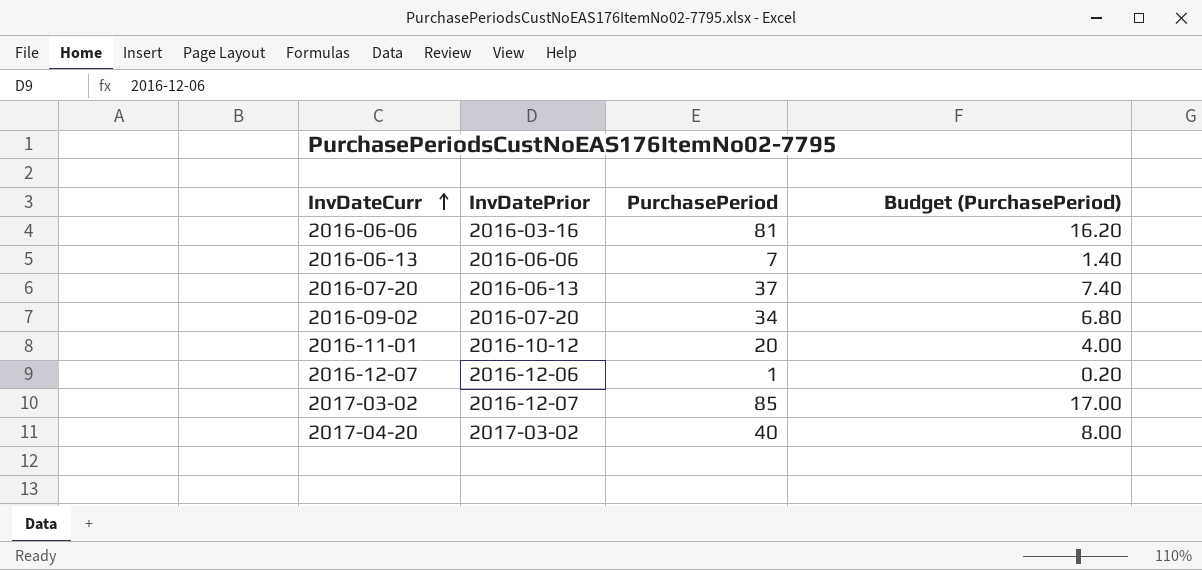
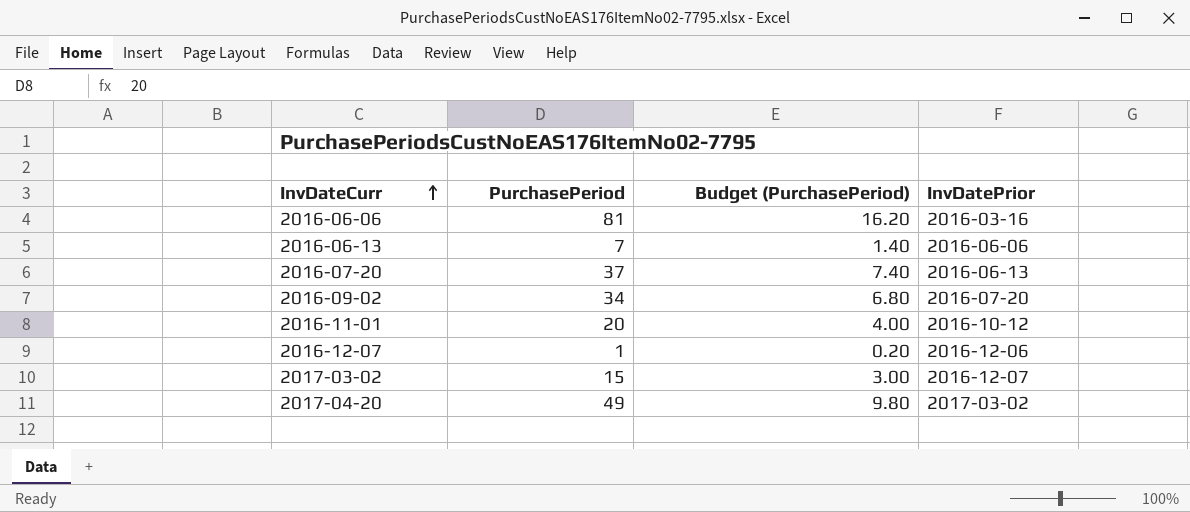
column InvDatePrior | position: 2 -> 4
2017-03-02 | PurchasePeriod: 85 -> 15
2017-03-02 | Budget (PurchasePeriod): 17.00 -> 3.00
2017-04-20 | PurchasePeriod: 40 -> 49
2017-04-20 | Budget (PurchasePeriod): 8.00 -> 9.80

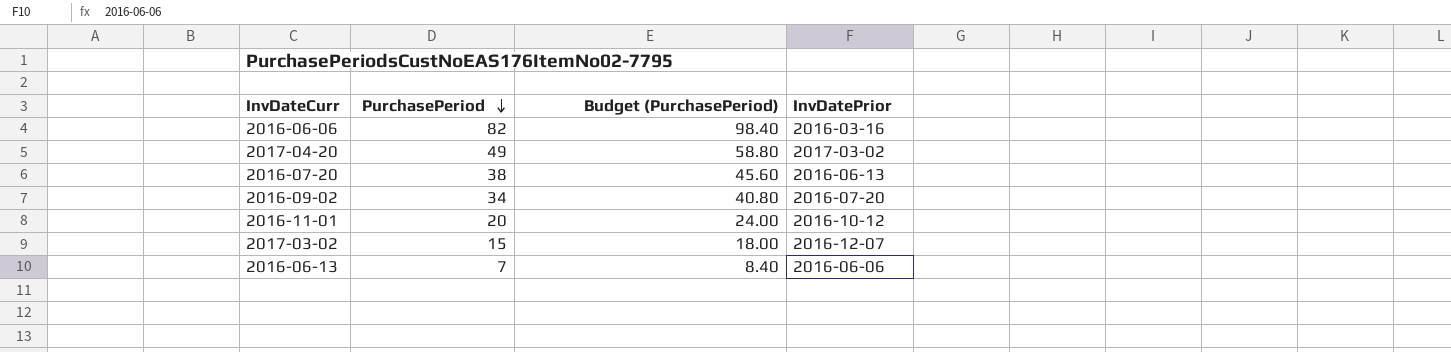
row order: InvDateCurr ascending -> PurchasePeriod descending
column Budget (PurchasePeriod) | formula: [PurchasePeriod] * 0.2 -> [PurchasePeriod] * 1.2
row 2016-12-07: 1 | 0.20 | 2016-12-06 -> none
2016-06-06 | PurchasePeriod: 81 -> 82
2016-07-20 | PurchasePeriod: 37 -> 38

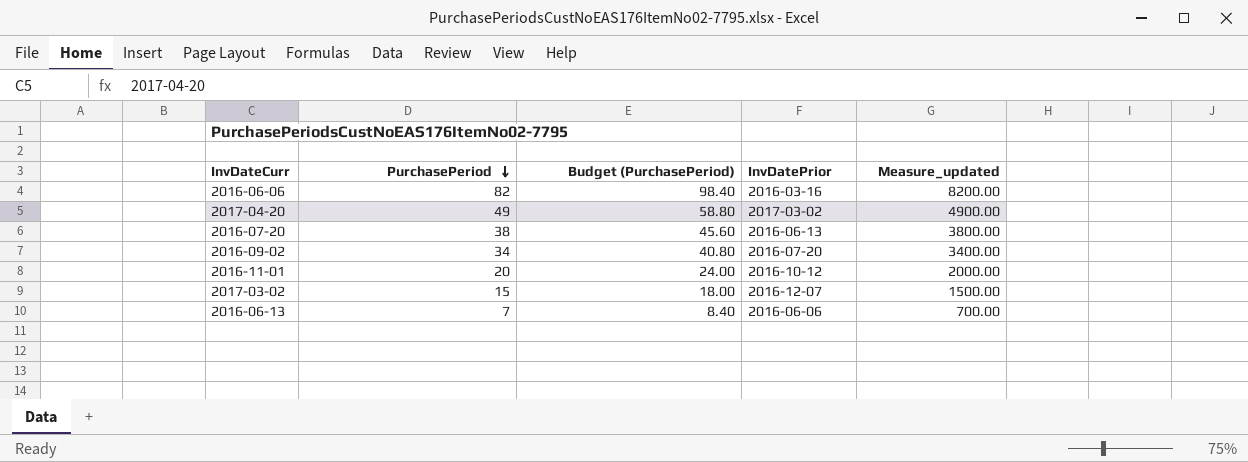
column Measure_updated | formula: none -> [PurchasePeriod] * 100

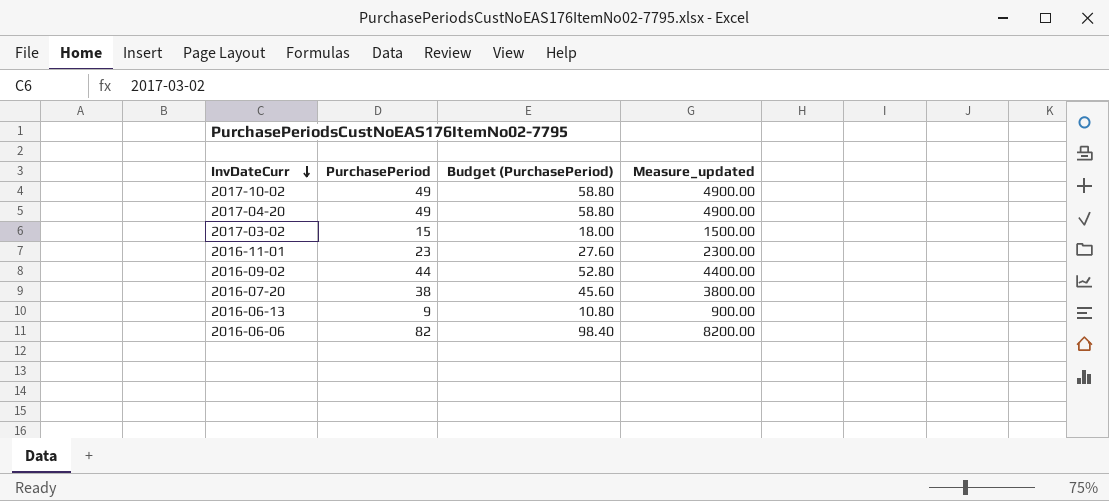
row order: PurchasePeriod descending -> InvDateCurr descending
column InvDatePrior | position: 4 -> none
row 2017-10-02: none -> 49 | 58.80 | 4900.00
2016-11-01 | PurchasePeriod: 20 -> 23
2016-11-01 | Budget (PurchasePeriod): 24.00 -> 27.60
2016-11-01 | Measure_updated: 2000.00 -> 2300.00
2016-09-02 | PurchasePeriod: 34 -> 44
2016-09-02 | Budget (PurchasePeriod): 40.80 -> 52.80
2016-09-02 | Measure_updated: 3400.00 -> 4400.00
2016-06-13 | PurchasePeriod: 7 -> 9
2016-06-13 | Budget (PurchasePeriod): 8.40 -> 10.80
2016-06-13 | Measure_updated: 700.00 -> 900.00

